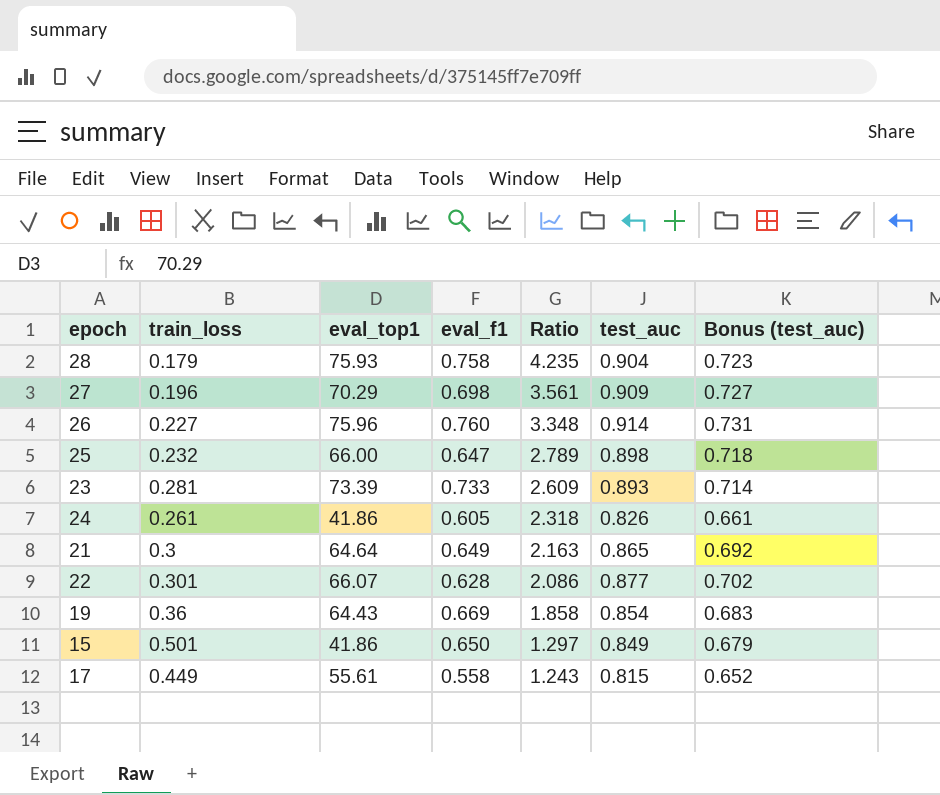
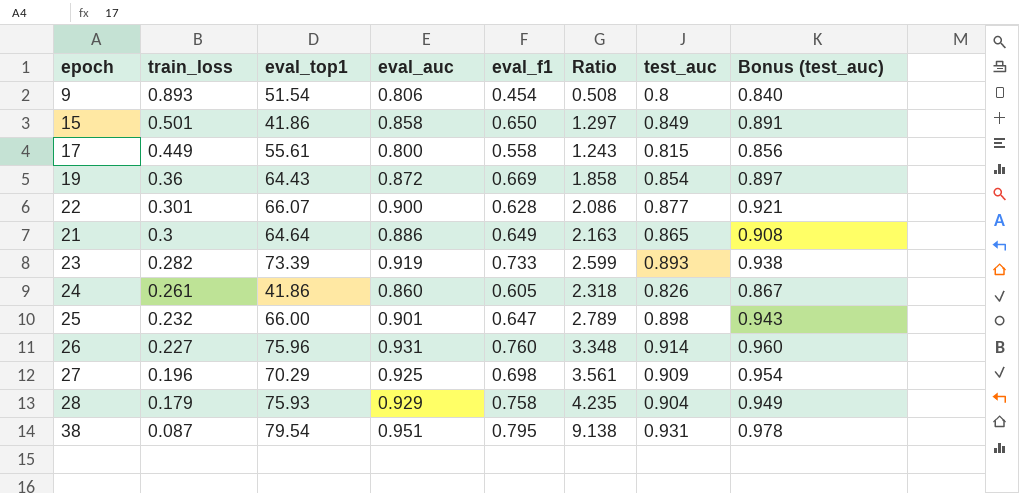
row order: Ratio descending -> train_loss descending
column eval_auc | position: none -> 4
column Bonus (test_auc) | formula: [test_auc] * 0.8 -> [test_auc] * 1.05
row 9: none -> 0.893 | 51.54 | 0.806 | 0.454 | 0.508 | 0.8 | 0.840
23 | train_loss: 0.281 -> 0.282
23 | Ratio: 2.609 -> 2.599
row 38: none -> 0.087 | 79.54 | 0.951 | 0.795 | 9.138 | 0.931 | 0.978

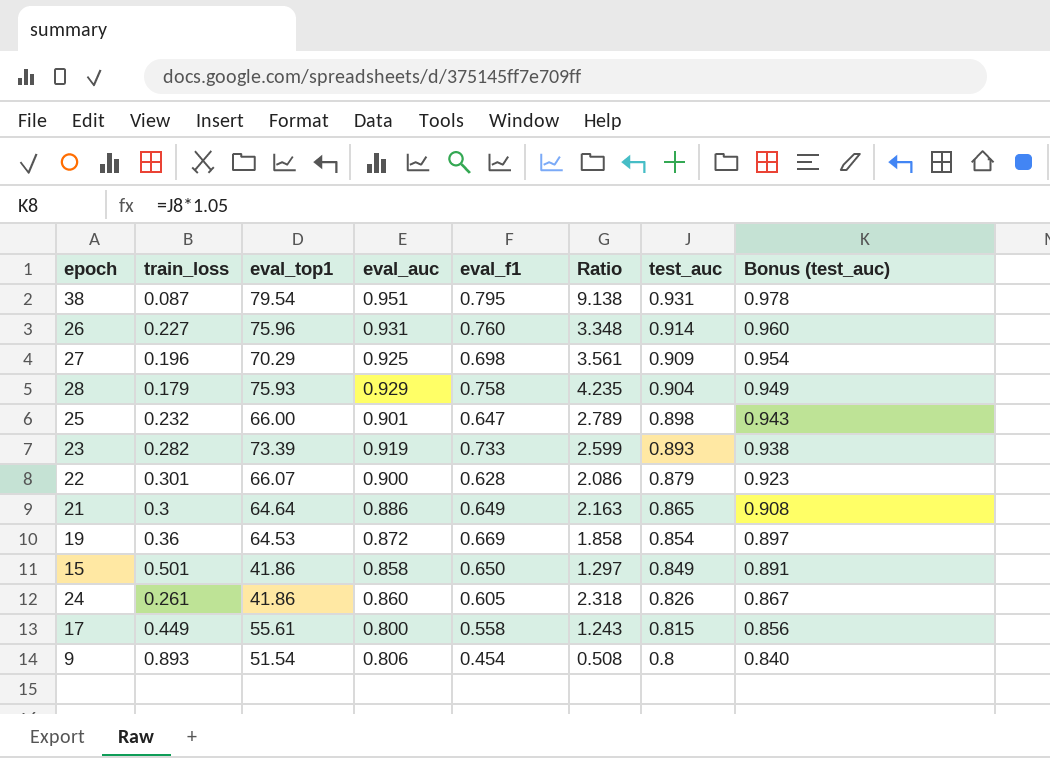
row order: train_loss descending -> test_auc descending
22 | test_auc: 0.877 -> 0.879
22 | Bonus (test_auc): 0.921 -> 0.923
19 | eval_top1: 64.43 -> 64.53

